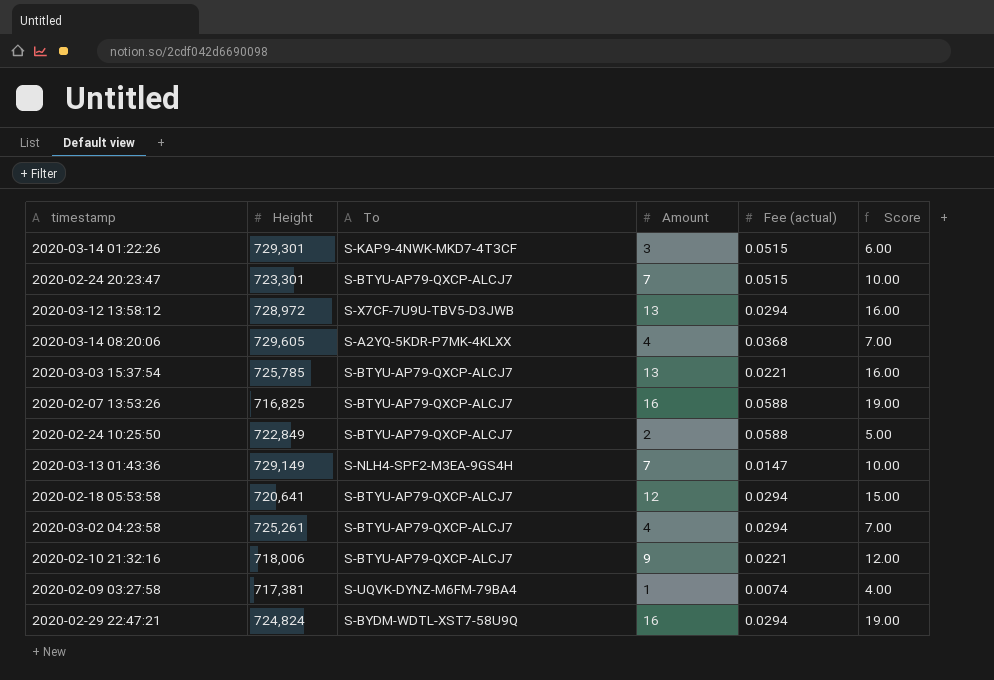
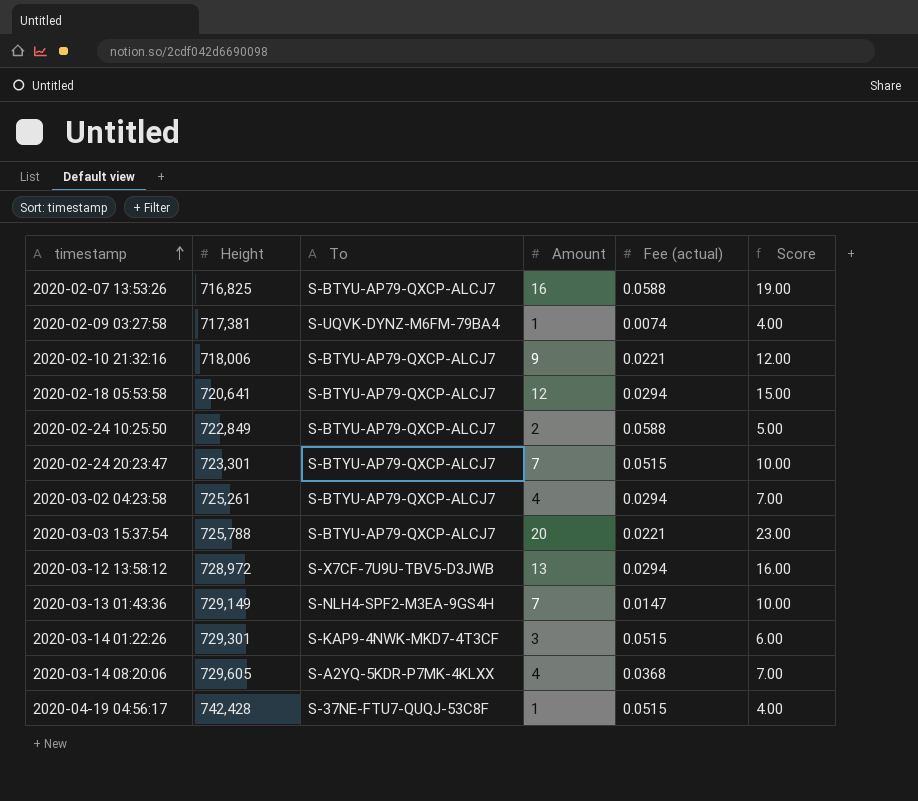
row order: none -> timestamp ascending
row 2020-02-29 22:47:21: 724,824 | S-BYDM-WDTL-XST7-58U9Q | 16 | 0.0294 | 19.00 -> none
2020-03-03 15:37:54 | Height: 725,785 -> 725,788
2020-03-03 15:37:54 | Amount: 13 -> 20
2020-03-03 15:37:54 | Score: 16.00 -> 23.00
row 2020-04-19 04:56:17: none -> 742,428 | S-37NE-FTU7-QUQJ-53C8F | 1 | 0.0515 | 4.00

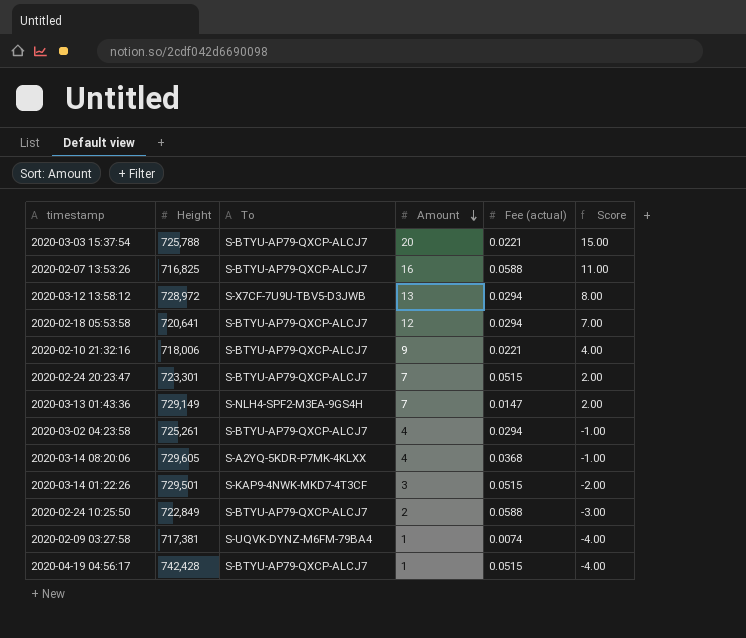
row order: timestamp ascending -> Amount descending
column Score | formula: [Amount] + 3 -> [Amount] - 5
2020-03-14 01:22:26 | Height: 729,301 -> 729,501
2020-04-19 04:56:17 | To: S-37NE-FTU7-QUQJ-53C8F -> S-BTYU-AP79-QXCP-ALCJ7

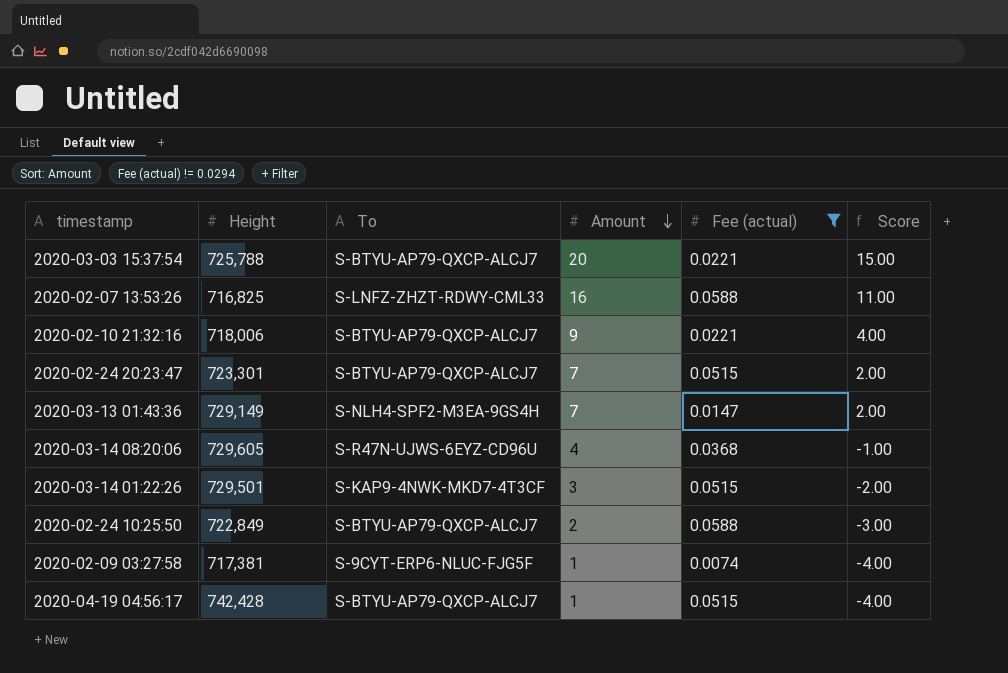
filter: none -> Fee (actual) != 0.0294
2020-02-07 13:53:26 | To: S-BTYU-AP79-QXCP-ALCJ7 -> S-LNFZ-ZHZT-RDWY-CML33
2020-03-14 08:20:06 | To: S-A2YQ-5KDR-P7MK-4KLXX -> S-R47N-UJWS-6EYZ-CD96U
2020-02-09 03:27:58 | To: S-UQVK-DYNZ-M6FM-79BA4 -> S-9CYT-ERP6-NLUC-FJG5F

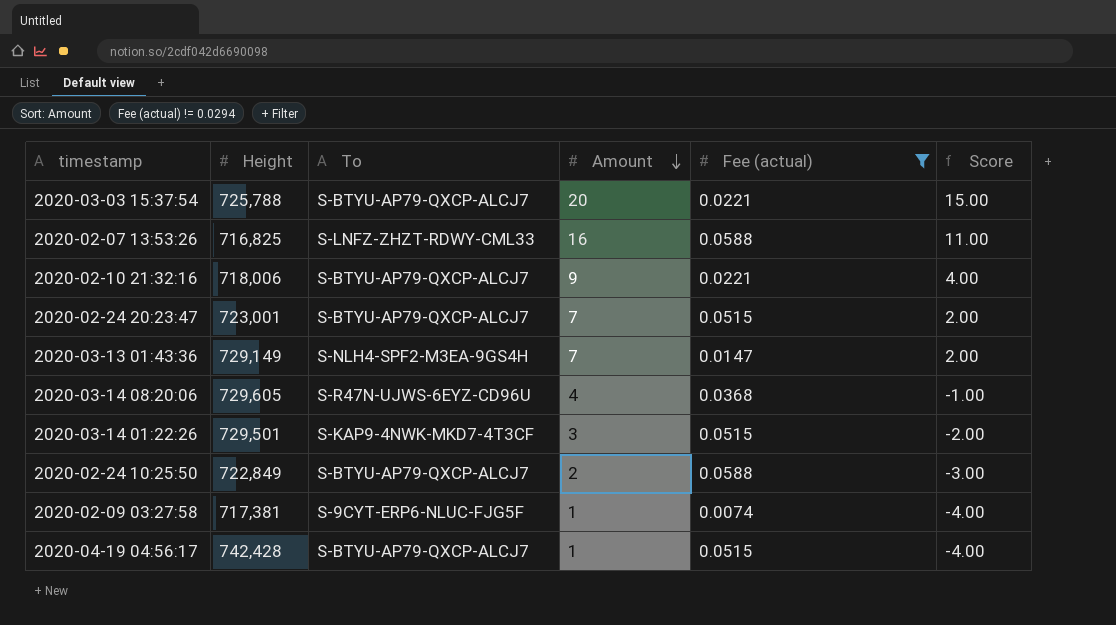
2020-02-24 20:23:47 | Height: 723,301 -> 723,001

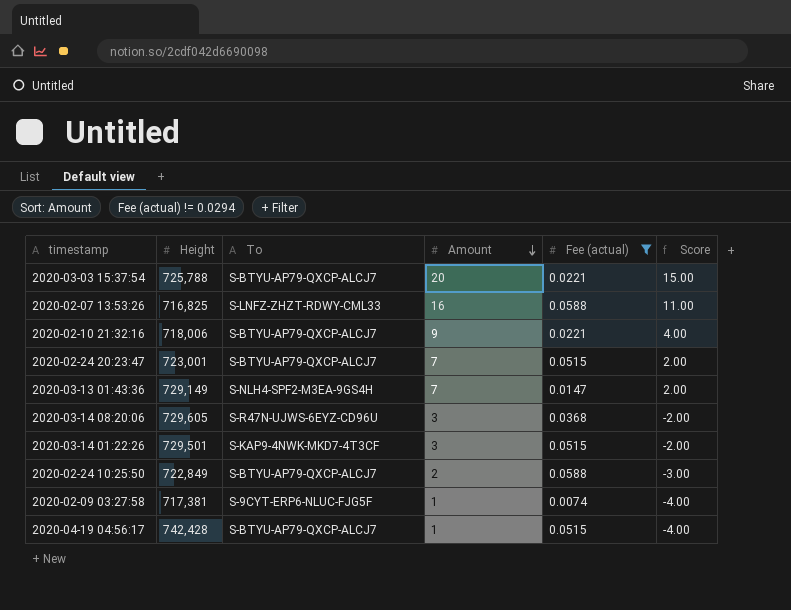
2020-03-14 08:20:06 | Amount: 4 -> 3
2020-03-14 08:20:06 | Score: -1.00 -> -2.00

